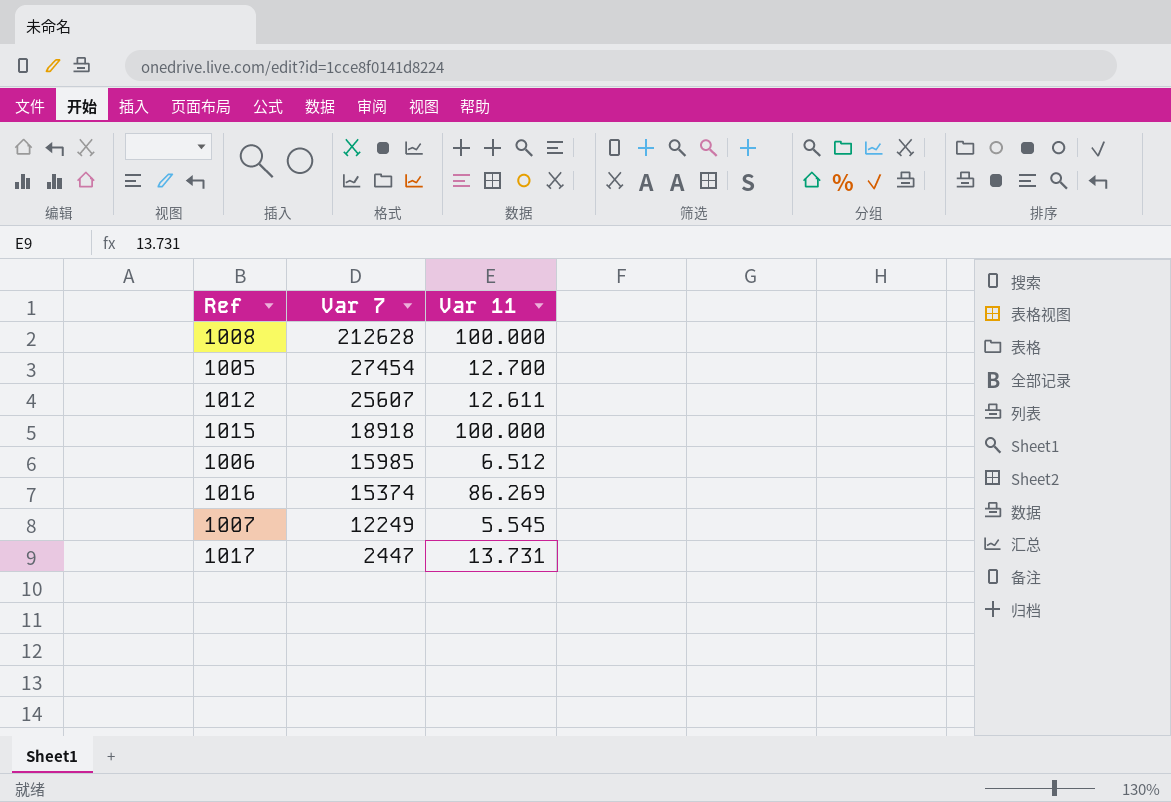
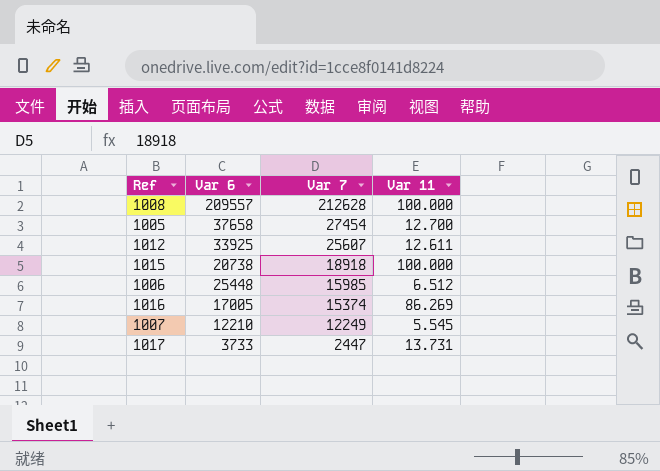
column Var 6 | position: none -> 2

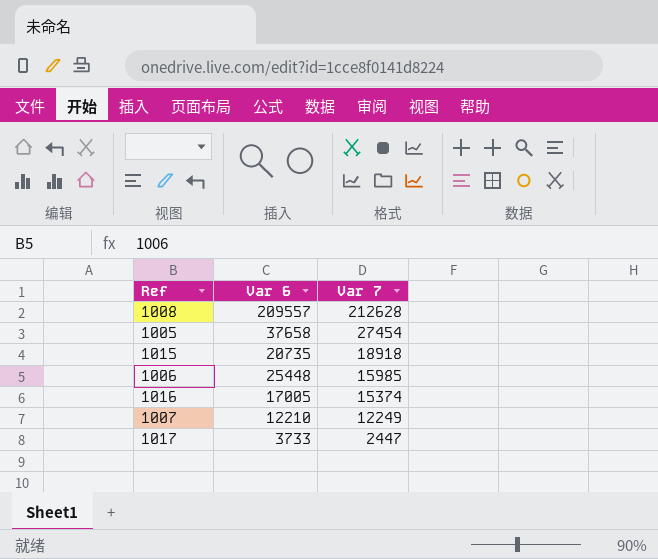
column Var 11 | position: 4 -> none
row 1012: 33925 | 25607 | 12.611 -> none
1015 | Var 6: 20738 -> 20735

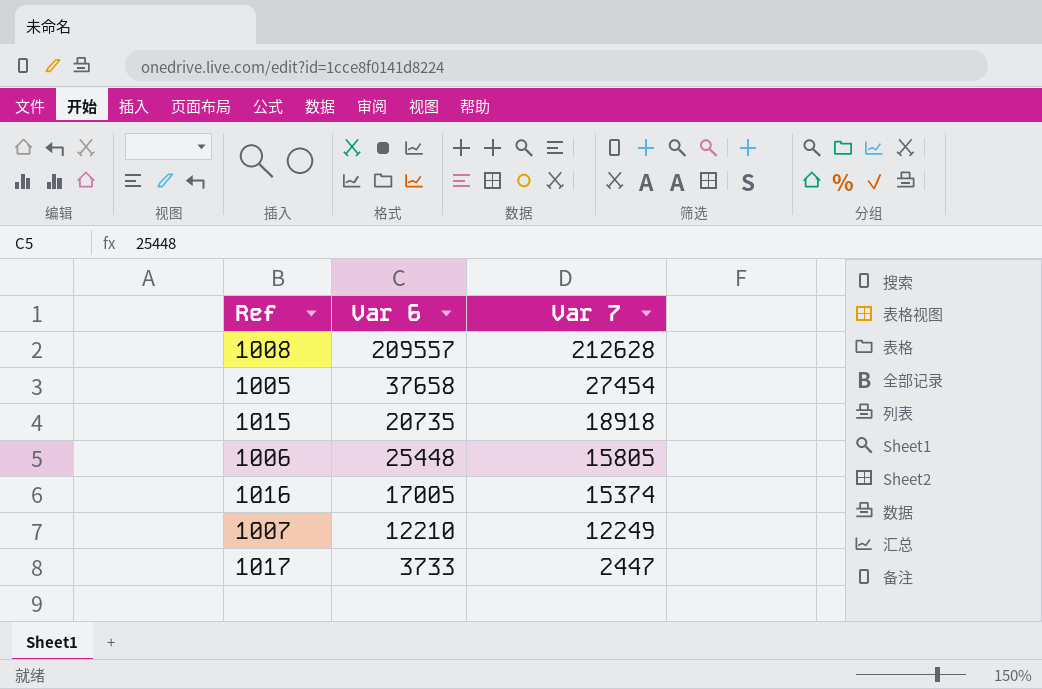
1006 | Var 7: 15985 -> 15805

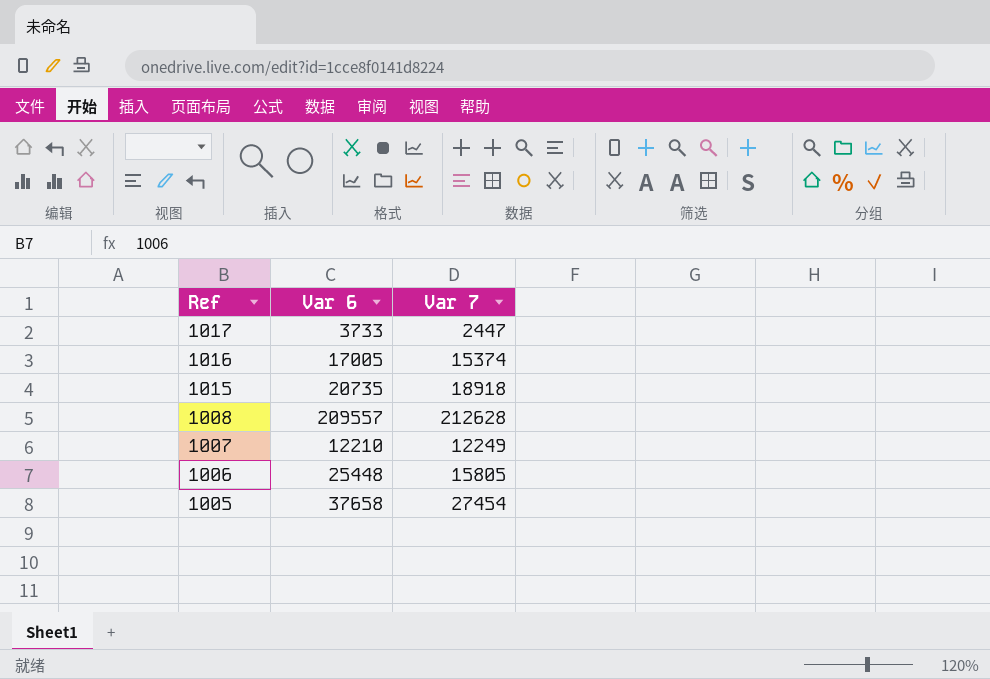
row order: Var 7 descending -> Ref descending

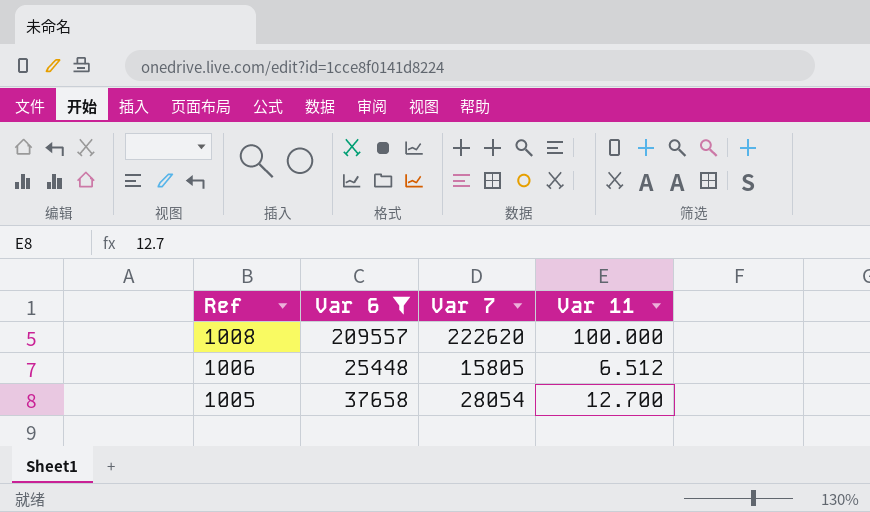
filter: none -> Var 6 >= 25448
column Var 11 | position: none -> 4
1008 | Var 7: 212628 -> 222620
1005 | Var 7: 27454 -> 28054

